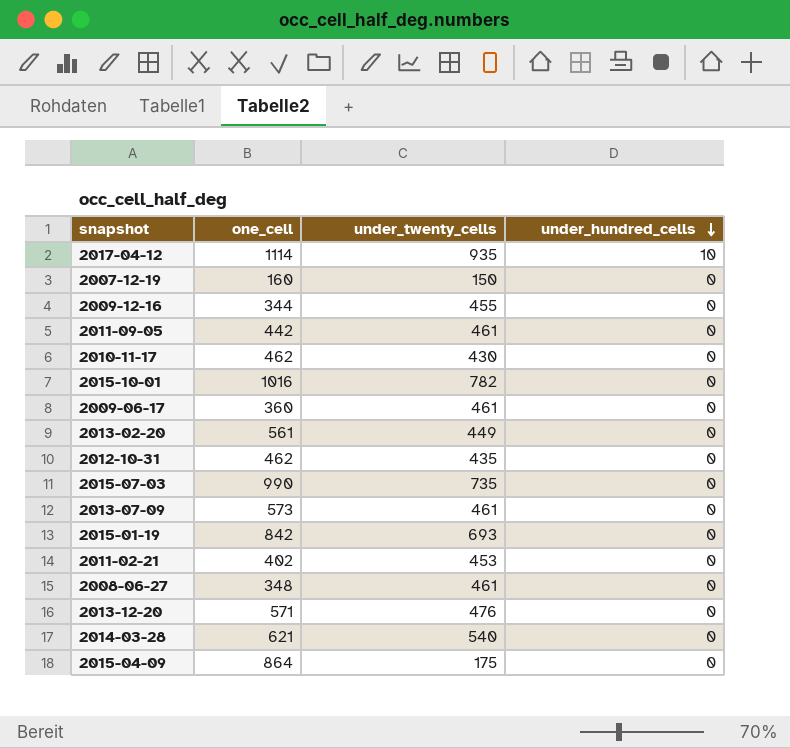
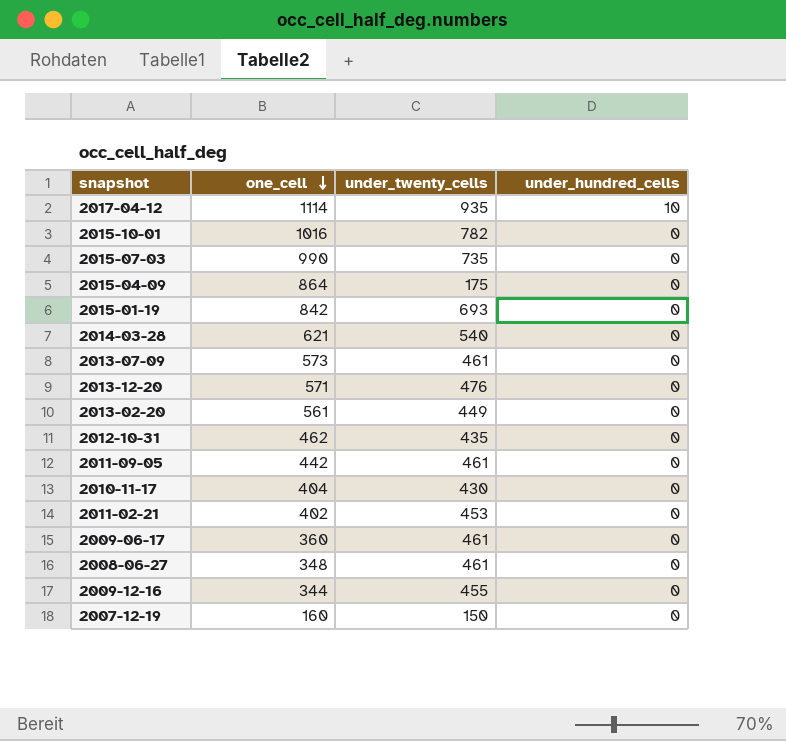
row order: under_hundred_cells descending -> one_cell descending
2010-11-17 | one_cell: 462 -> 404

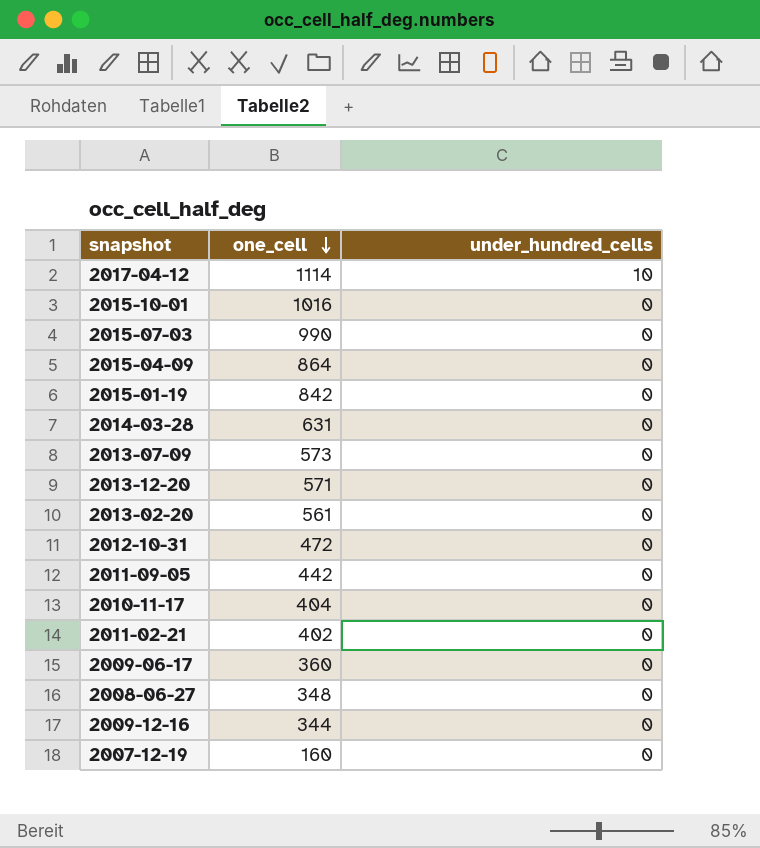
column under_twenty_cells | position: 3 -> none
2014-03-28 | one_cell: 621 -> 631
2012-10-31 | one_cell: 462 -> 472

